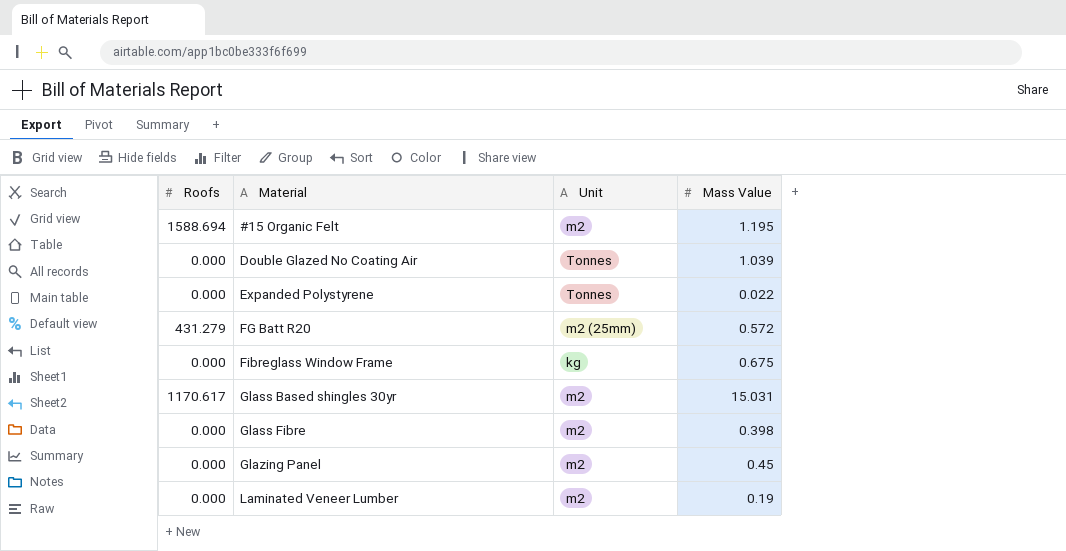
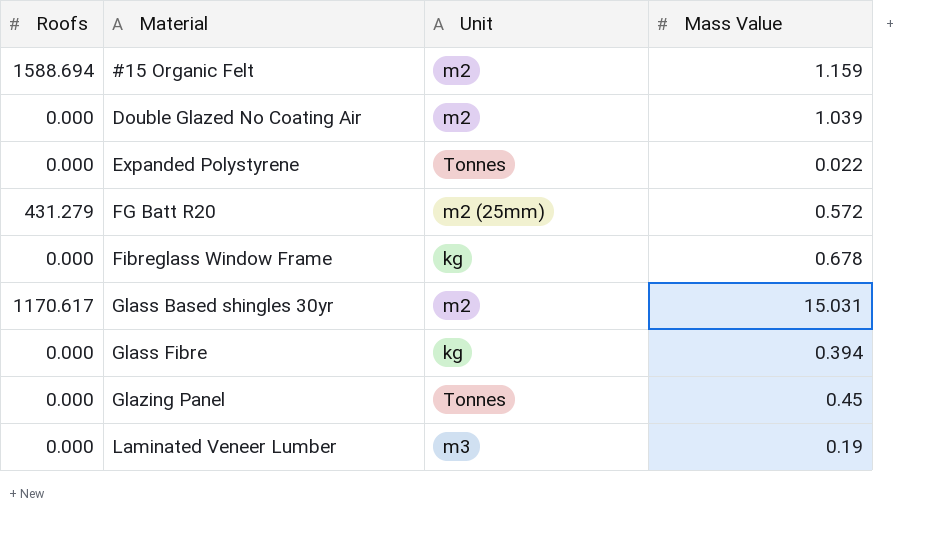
#15 Organic Felt | Mass Value: 1.195 -> 1.159
Double Glazed No Coating Air | Unit: Tonnes -> m2
Fibreglass Window Frame | Mass Value: 0.675 -> 0.678
Glass Fibre | Unit: m2 -> kg
Glass Fibre | Mass Value: 0.398 -> 0.394
Glazing Panel | Unit: m2 -> Tonnes
Laminated Veneer Lumber | Unit: m2 -> m3

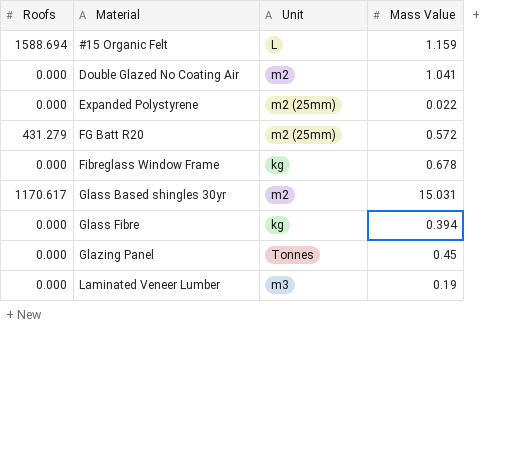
#15 Organic Felt | Unit: m2 -> L
Double Glazed No Coating Air | Mass Value: 1.039 -> 1.041
Expanded Polystyrene | Unit: Tonnes -> m2 (25mm)

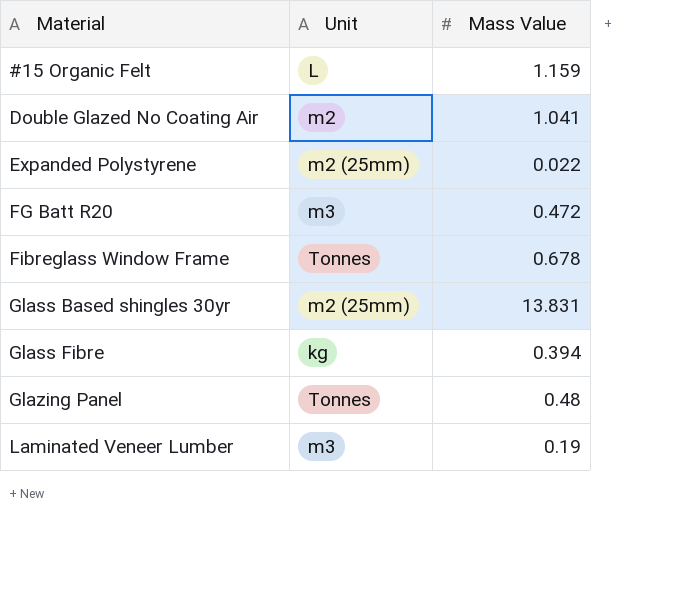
column Roofs | position: 1 -> none
FG Batt R20 | Unit: m2 (25mm) -> m3
FG Batt R20 | Mass Value: 0.572 -> 0.472
Fibreglass Window Frame | Unit: kg -> Tonnes
Glass Based shingles 30yr | Unit: m2 -> m2 (25mm)
Glass Based shingles 30yr | Mass Value: 15.031 -> 13.831
Glazing Panel | Mass Value: 0.45 -> 0.48

